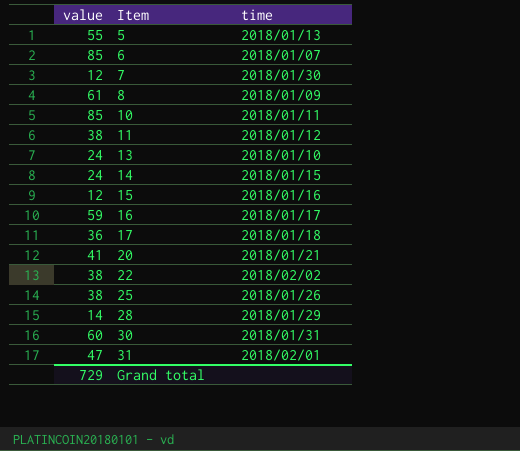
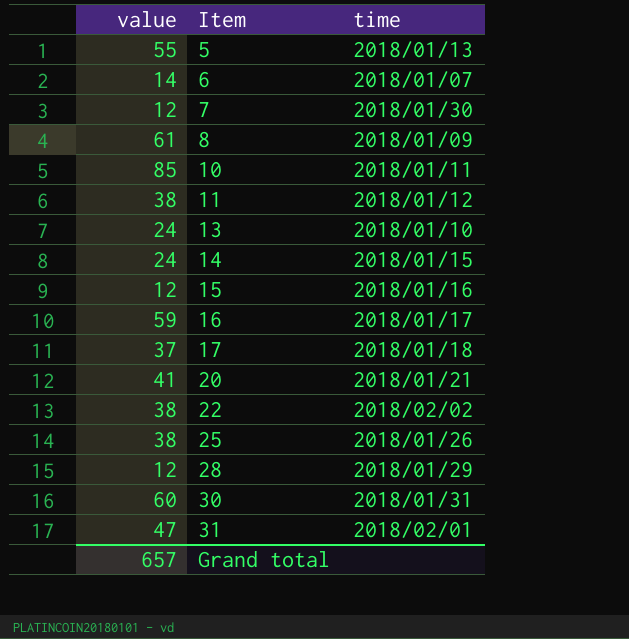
6 | value: 85 -> 14
17 | value: 36 -> 37
28 | value: 14 -> 12
Grand total | value: 729 -> 657

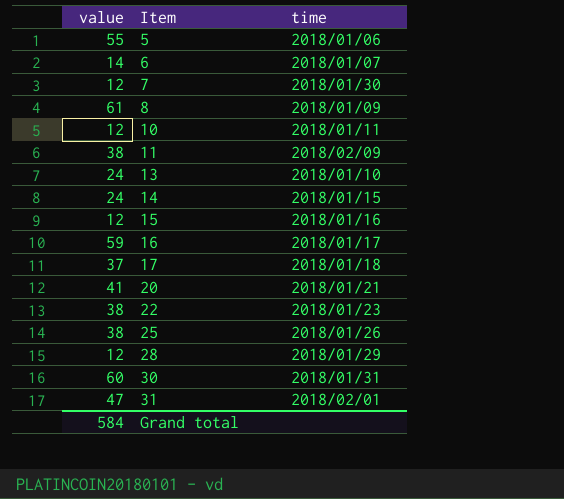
5 | time: 2018/01/13 -> 2018/01/06
10 | value: 85 -> 12
11 | time: 2018/01/12 -> 2018/02/09
22 | time: 2018/02/02 -> 2018/01/23
Grand total | value: 657 -> 584

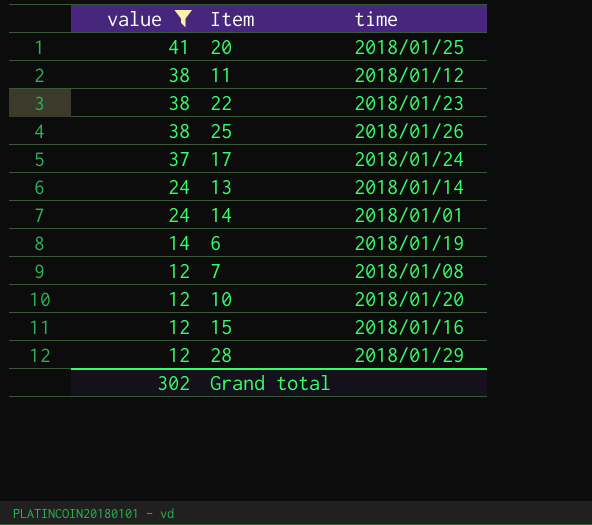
filter: none -> value <= 41
row order: Item ascending -> value descending
20 | time: 2018/01/21 -> 2018/01/25
11 | time: 2018/02/09 -> 2018/01/12
17 | time: 2018/01/18 -> 2018/01/24
13 | time: 2018/01/10 -> 2018/01/14
14 | time: 2018/01/15 -> 2018/01/01
6 | time: 2018/01/07 -> 2018/01/19
7 | time: 2018/01/30 -> 2018/01/08
10 | time: 2018/01/11 -> 2018/01/20
Grand total | value: 584 -> 302

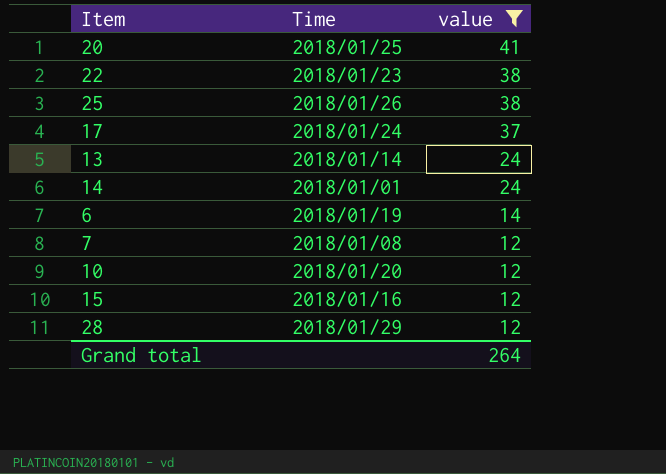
column name: time -> Time
column value | position: 1 -> 3
row 11: 38 | 2018/01/12 -> none
Grand total | value: 302 -> 264

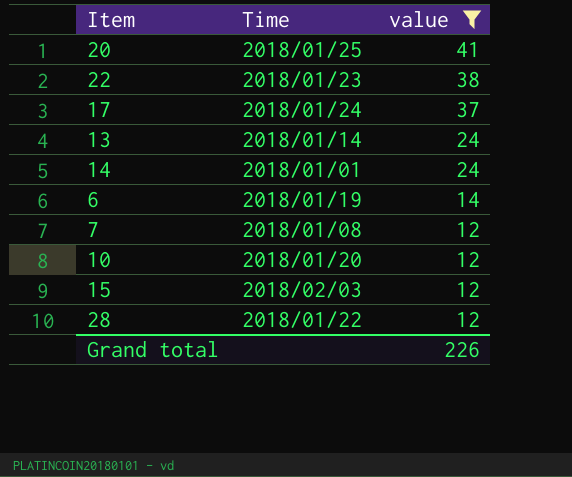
row 25: 2018/01/26 | 38 -> none
15 | Time: 2018/01/16 -> 2018/02/03
28 | Time: 2018/01/29 -> 2018/01/22
Grand total | value: 264 -> 226

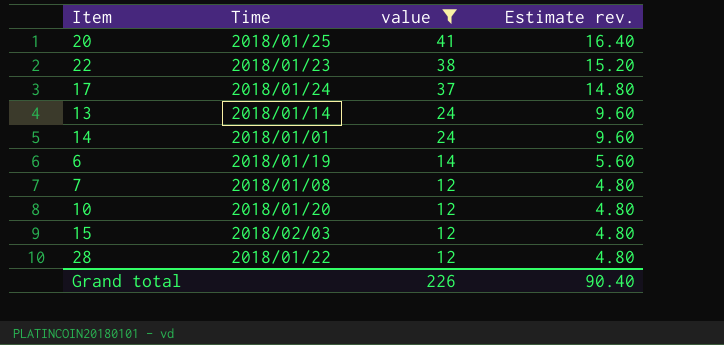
column Estimate rev. | formula: none -> [value] * 0.4

